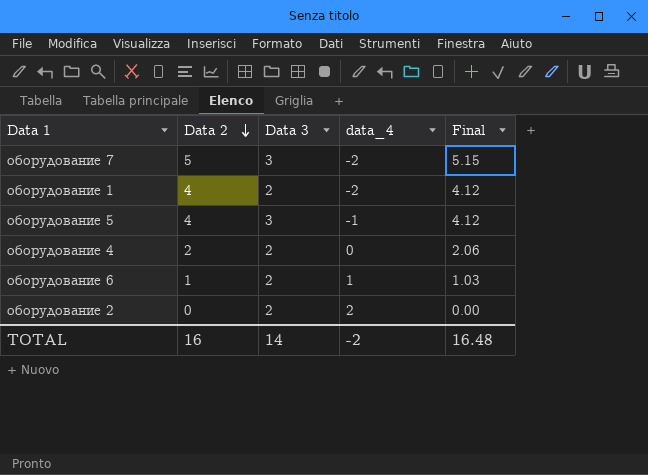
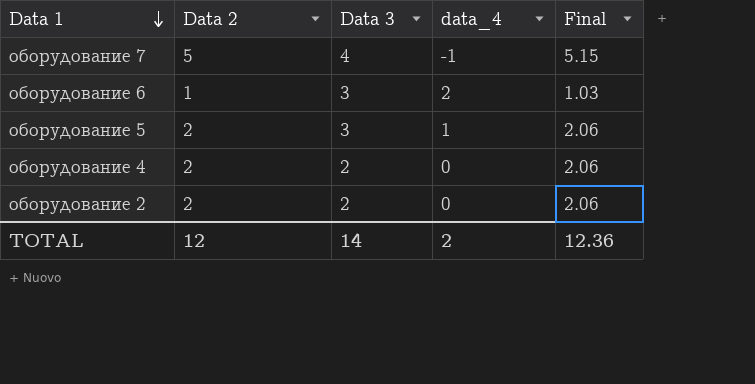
row order: Data 2 descending -> Data 1 descending
row оборудование 1: 4 | 2 | -2 | 4.12 -> none
оборудование 7 | Data 3: 3 -> 4
оборудование 7 | data_4: -2 -> -1
оборудование 6 | Data 3: 2 -> 3
оборудование 6 | data_4: 1 -> 2
оборудование 5 | Data 2: 4 -> 2
оборудование 5 | data_4: -1 -> 1
оборудование 5 | Final: 4.12 -> 2.06
оборудование 2 | Data 2: 0 -> 2
оборудование 2 | data_4: 2 -> 0
оборудование 2 | Final: 0.00 -> 2.06
TOTAL | Data 2: 16 -> 12
TOTAL | data_4: -2 -> 2
TOTAL | Final: 16.48 -> 12.36

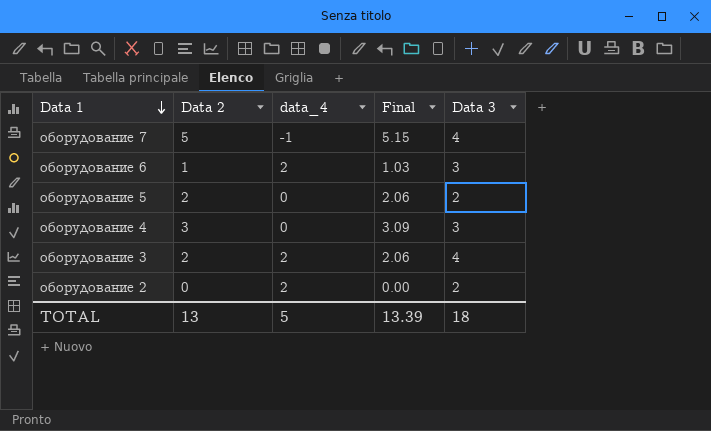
column Data 3 | position: 3 -> 5
оборудование 5 | data_4: 1 -> 0
оборудование 5 | Data 3: 3 -> 2
оборудование 4 | Data 2: 2 -> 3
оборудование 4 | Final: 2.06 -> 3.09
оборудование 4 | Data 3: 2 -> 3
row оборудование 3: none -> 2 | 2 | 2.06 | 4
оборудование 2 | Data 2: 2 -> 0
оборудование 2 | data_4: 0 -> 2
оборудование 2 | Final: 2.06 -> 0.00
TOTAL | Data 2: 12 -> 13
TOTAL | data_4: 2 -> 5
TOTAL | Final: 12.36 -> 13.39
TOTAL | Data 3: 14 -> 18

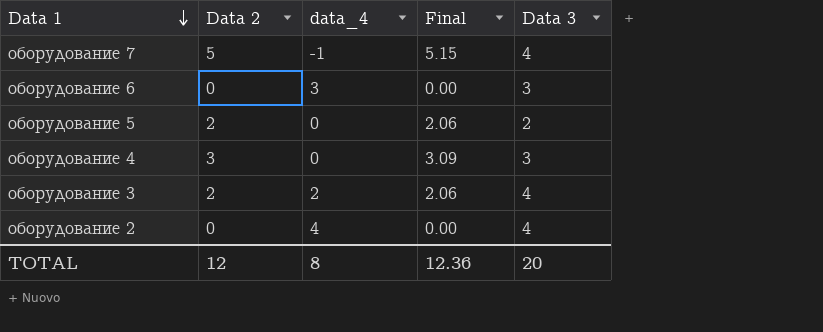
оборудование 6 | Data 2: 1 -> 0
оборудование 6 | data_4: 2 -> 3
оборудование 6 | Final: 1.03 -> 0.00
оборудование 2 | data_4: 2 -> 4
оборудование 2 | Data 3: 2 -> 4
TOTAL | Data 2: 13 -> 12
TOTAL | data_4: 5 -> 8
TOTAL | Final: 13.39 -> 12.36
TOTAL | Data 3: 18 -> 20

